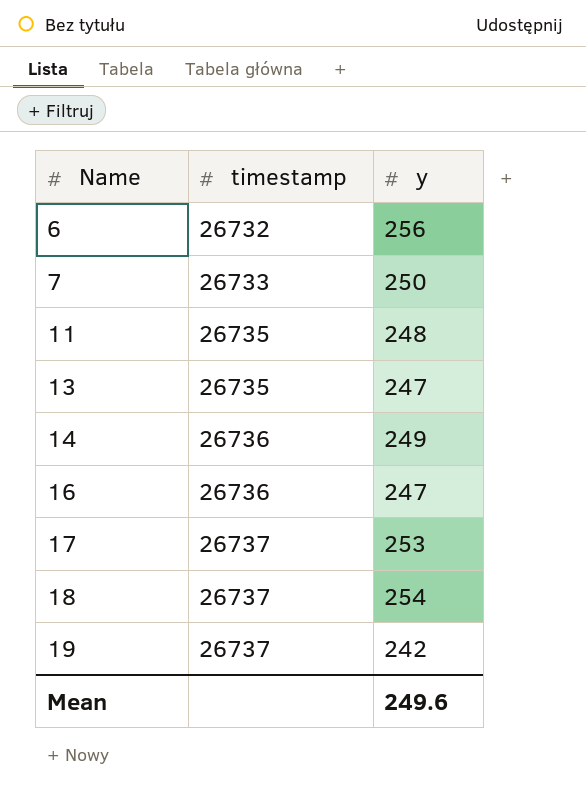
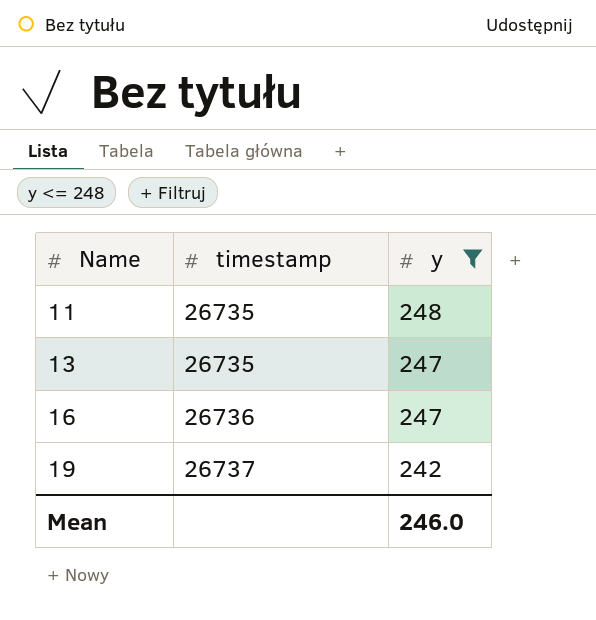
filter: none -> y <= 248
Mean | y: 249.6 -> 246.0

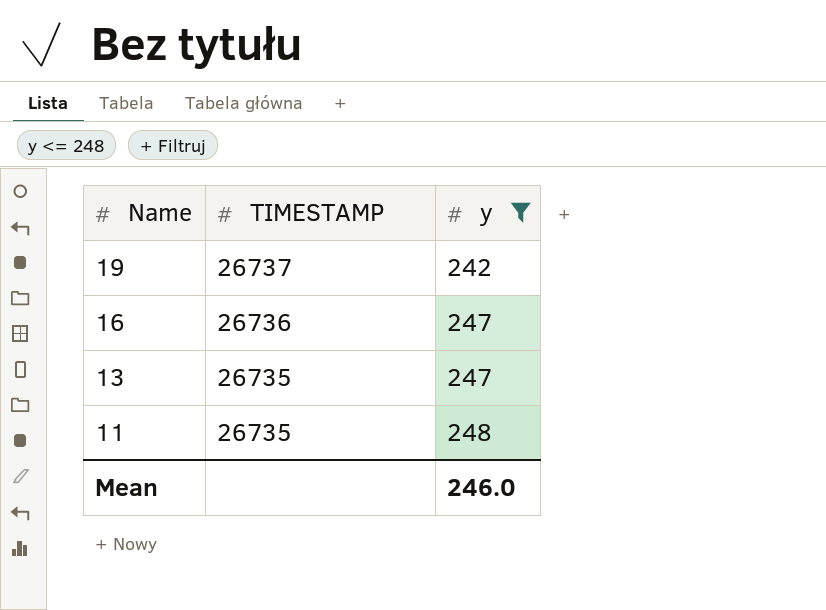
row order: Name ascending -> Name descending
column name: timestamp -> TIMESTAMP

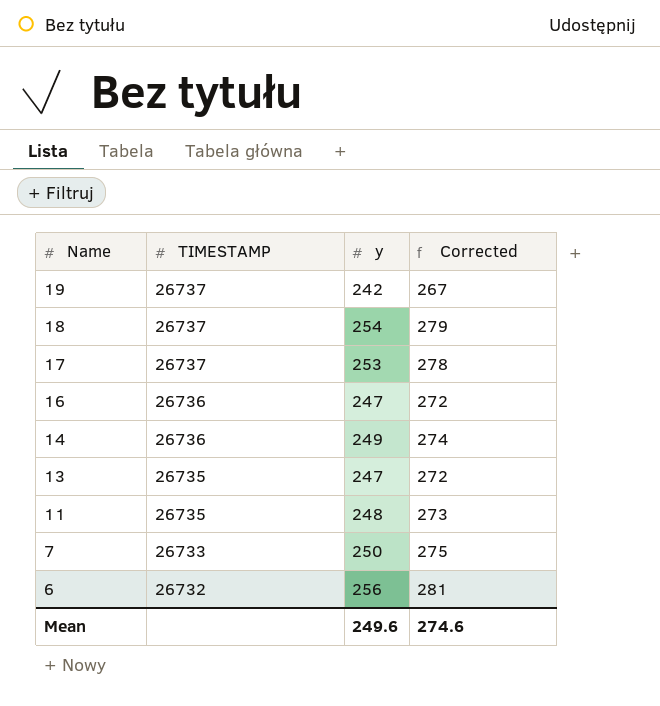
filter: y <= 248 -> none
column Corrected | formula: none -> [y] + 25
Mean | y: 246.0 -> 249.6

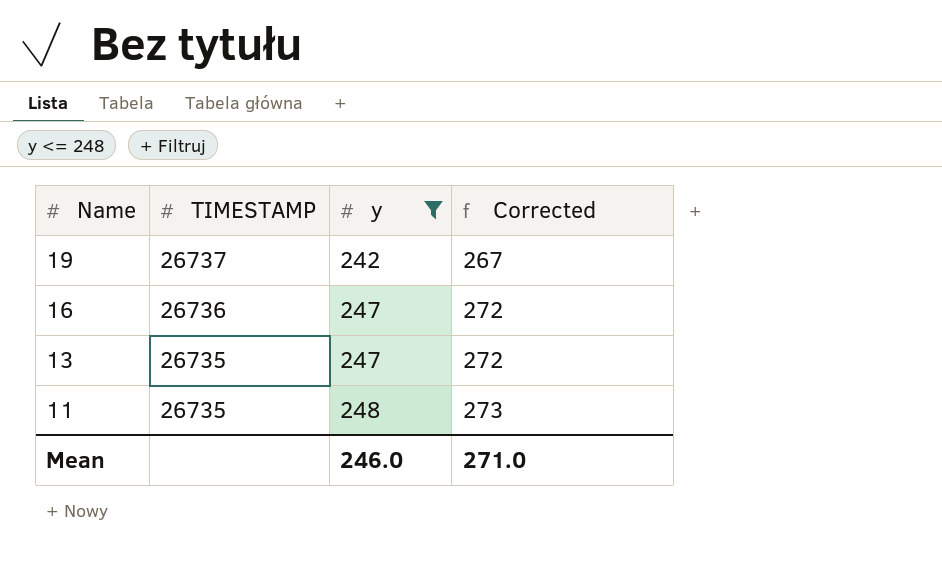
filter: none -> y <= 248
Mean | y: 249.6 -> 246.0
Mean | Corrected: 274.6 -> 271.0

